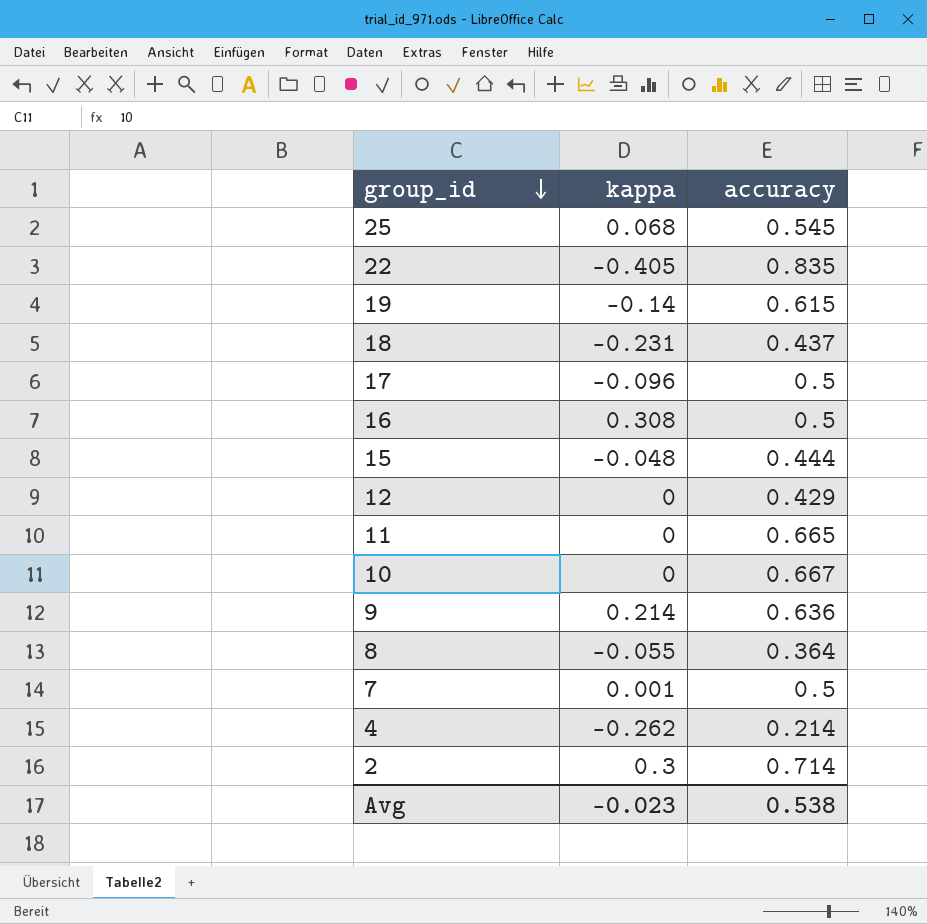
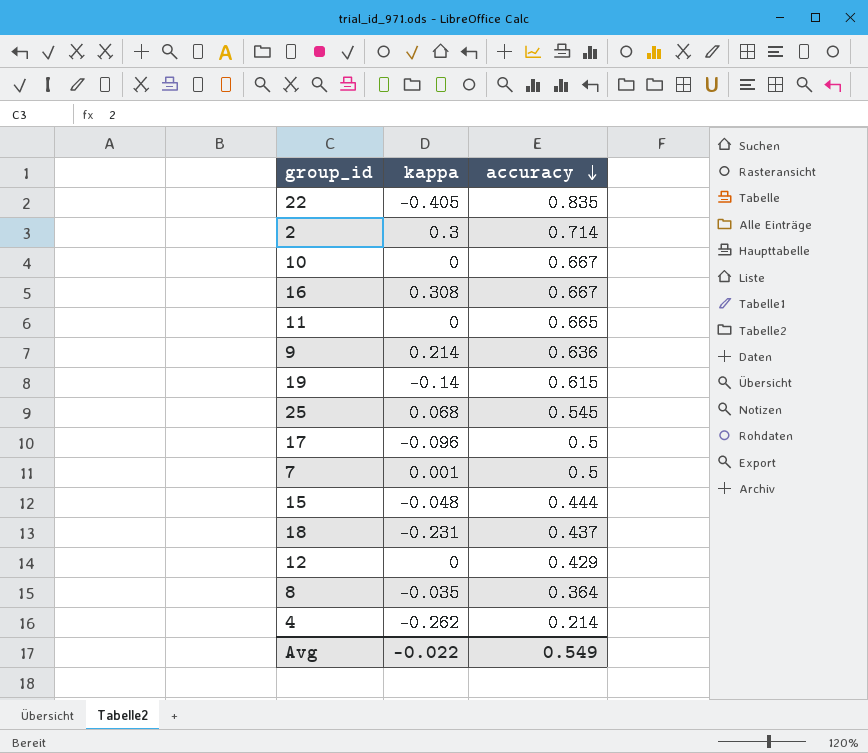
row order: group_id descending -> accuracy descending
16 | accuracy: 0.5 -> 0.667
8 | kappa: -0.055 -> -0.035
Avg | kappa: -0.023 -> -0.022
Avg | accuracy: 0.538 -> 0.549

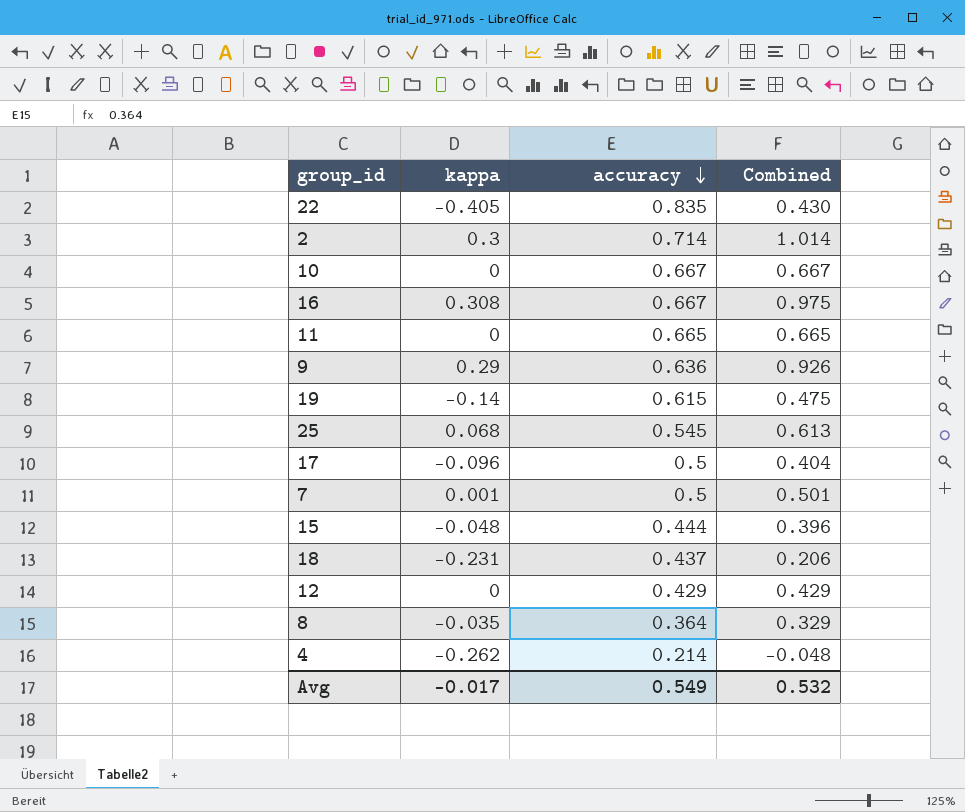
column Combined | formula: none -> [kappa] + [accuracy]
9 | kappa: 0.214 -> 0.29
Avg | kappa: -0.022 -> -0.017

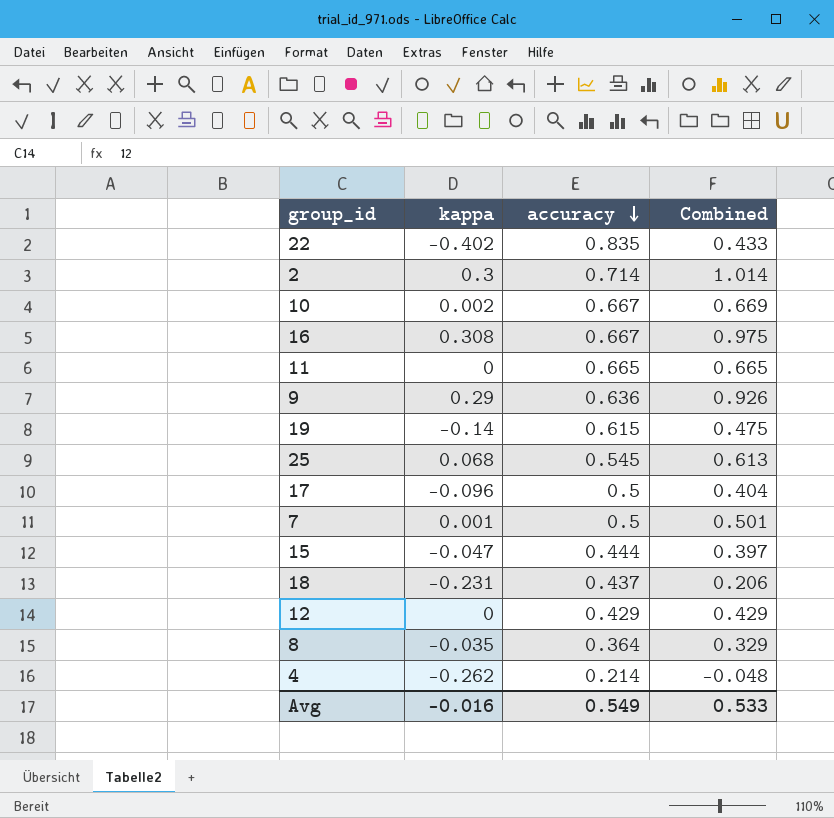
22 | kappa: -0.405 -> -0.402
22 | Combined: 0.430 -> 0.433
10 | kappa: 0 -> 0.002
10 | Combined: 0.667 -> 0.669
15 | kappa: -0.048 -> -0.047
15 | Combined: 0.396 -> 0.397
Avg | kappa: -0.017 -> -0.016
Avg | Combined: 0.532 -> 0.533

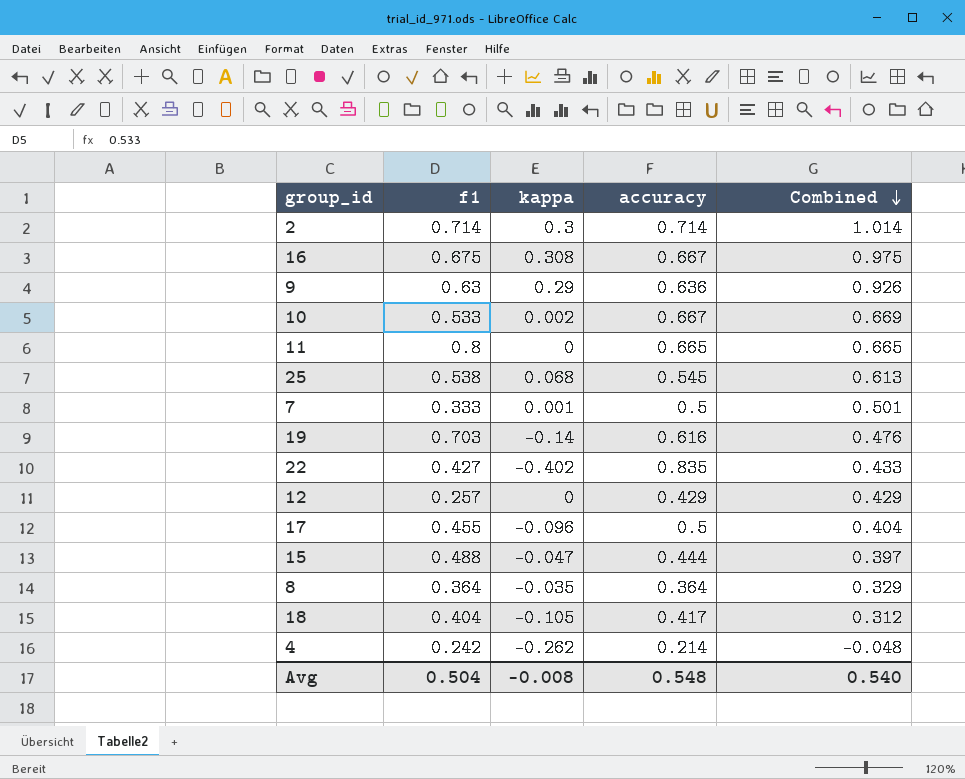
row order: accuracy descending -> Combined descending
column f1 | position: none -> 2
19 | accuracy: 0.615 -> 0.616
19 | Combined: 0.475 -> 0.476
18 | kappa: -0.231 -> -0.105
18 | accuracy: 0.437 -> 0.417
18 | Combined: 0.206 -> 0.312
Avg | kappa: -0.016 -> -0.008
Avg | accuracy: 0.549 -> 0.548
Avg | Combined: 0.533 -> 0.540

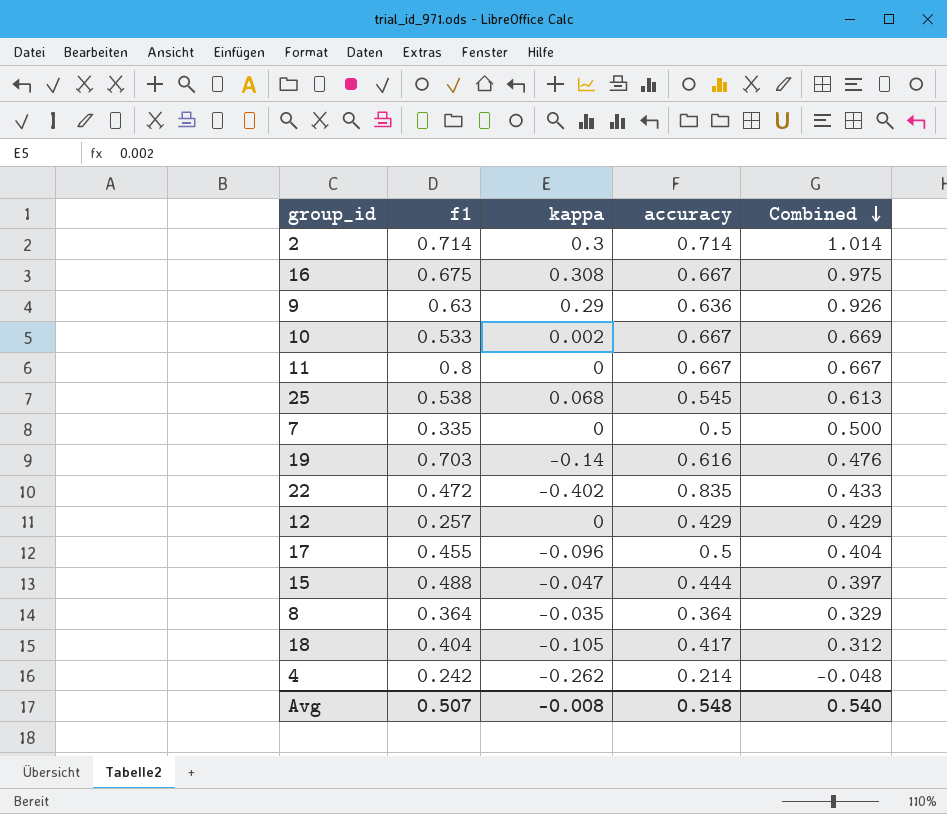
11 | accuracy: 0.665 -> 0.667
11 | Combined: 0.665 -> 0.667
7 | f1: 0.333 -> 0.335
7 | kappa: 0.001 -> 0
7 | Combined: 0.501 -> 0.500
22 | f1: 0.427 -> 0.472
Avg | f1: 0.504 -> 0.507

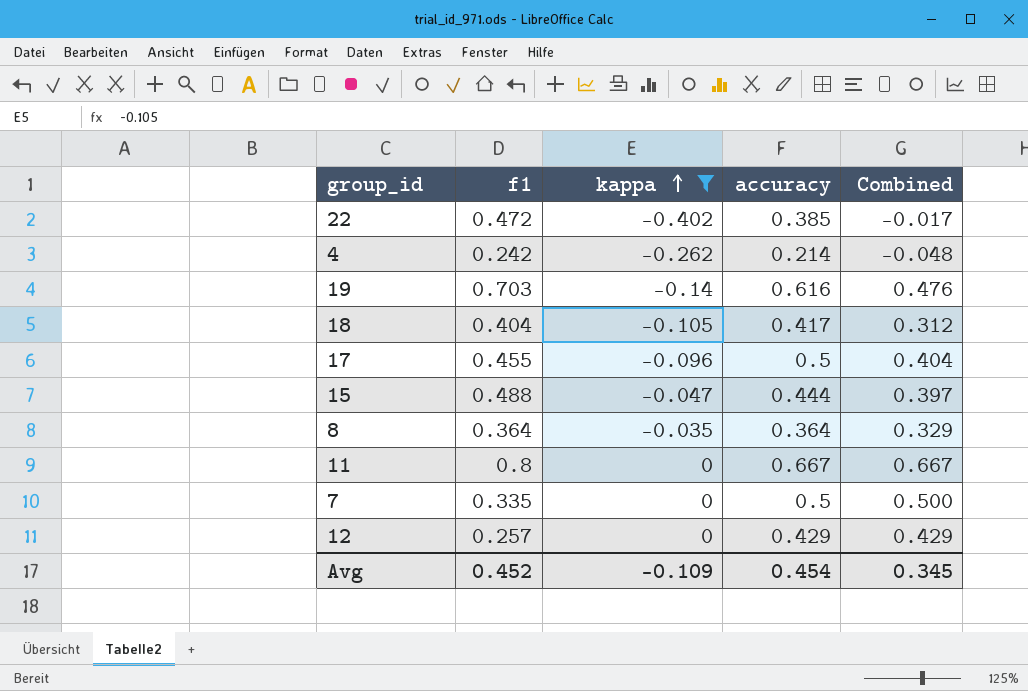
filter: none -> kappa <= 0
row order: Combined descending -> kappa ascending
22 | accuracy: 0.835 -> 0.385
22 | Combined: 0.433 -> -0.017
Avg | f1: 0.507 -> 0.452
Avg | kappa: -0.008 -> -0.109
Avg | accuracy: 0.548 -> 0.454
Avg | Combined: 0.540 -> 0.345

